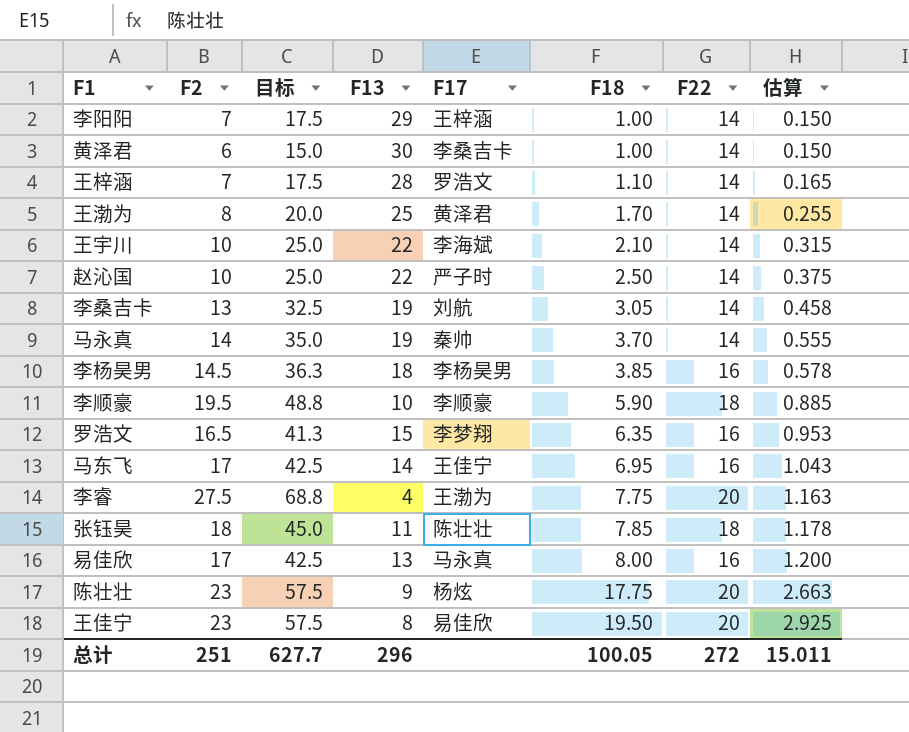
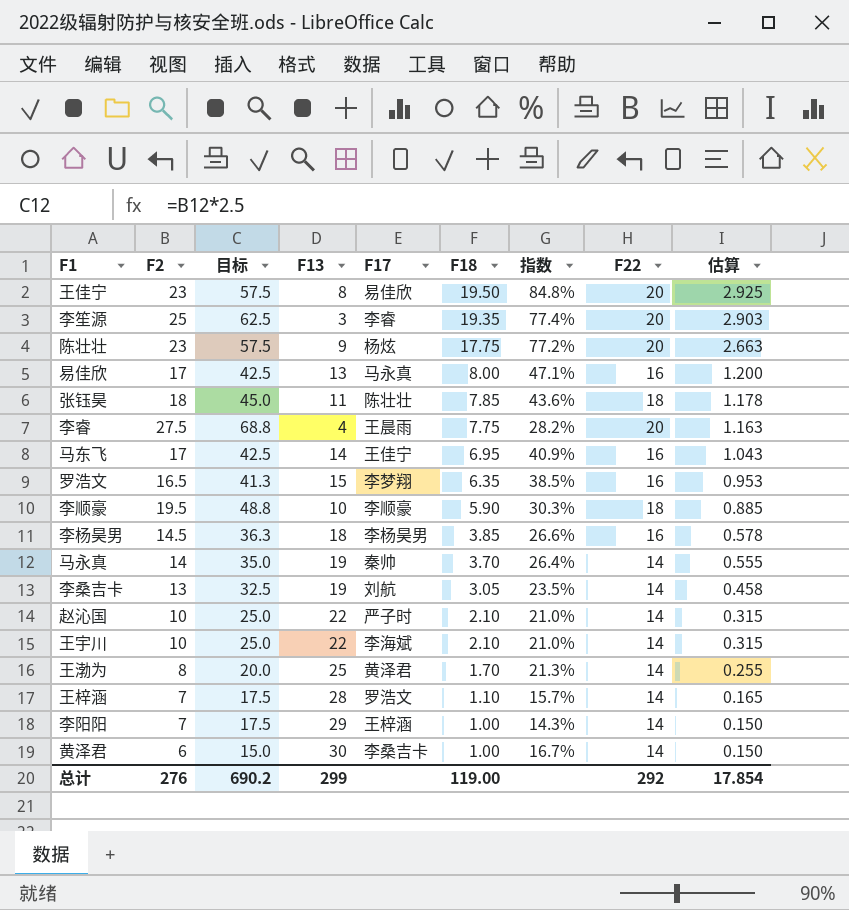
row order: F18 ascending -> F18 descending
column 指数 | formula: none -> [F18] / [F2]
row 李笙源: none -> 25 | 62.5 | 3 | 李睿 | 19.35 | 77.4% | 20 | 2.903
李睿 | F17: 王渤为 -> 王晨雨
赵沁国 | F18: 2.50 -> 2.10
赵沁国 | 估算: 0.375 -> 0.315
总计 | F2: 251 -> 276
总计 | 目标: 627.7 -> 690.2
总计 | F13: 296 -> 299
总计 | F18: 100.05 -> 119.00
总计 | F22: 272 -> 292
总计 | 估算: 15.011 -> 17.854

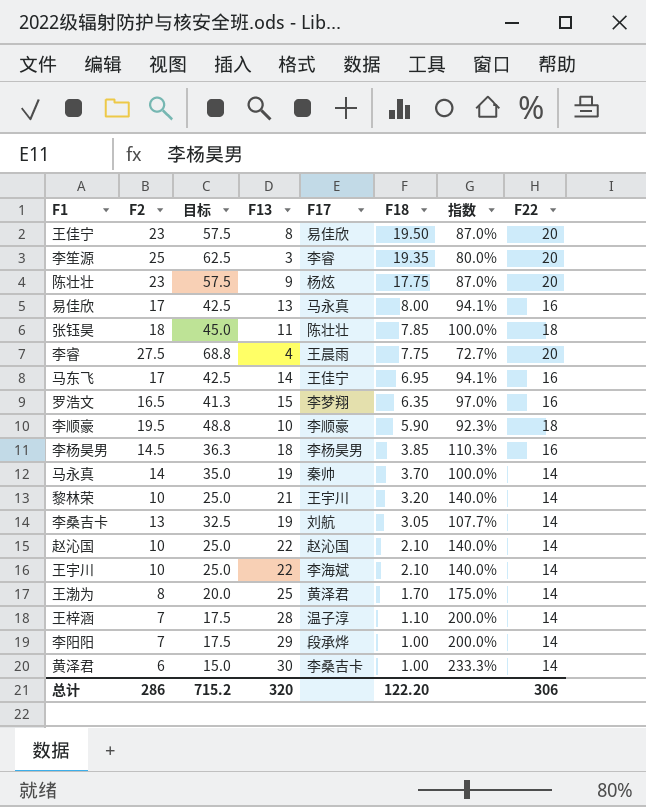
column 估算 | formula: [F18] * 0.15 -> none
column 指数 | formula: [F18] / [F2] -> [F22] / [F2]
row 黎林荣: none -> 10 | 25.0 | 21 | 王宇川 | 3.20 | 140.0% | 14
赵沁国 | F17: 严子时 -> 赵沁国
王梓涵 | F17: 罗浩文 -> 温子淳
李阳阳 | F17: 王梓涵 -> 段承烨
总计 | F2: 276 -> 286
总计 | 目标: 690.2 -> 715.2
总计 | F13: 299 -> 320
总计 | F18: 119.00 -> 122.20
总计 | F22: 292 -> 306

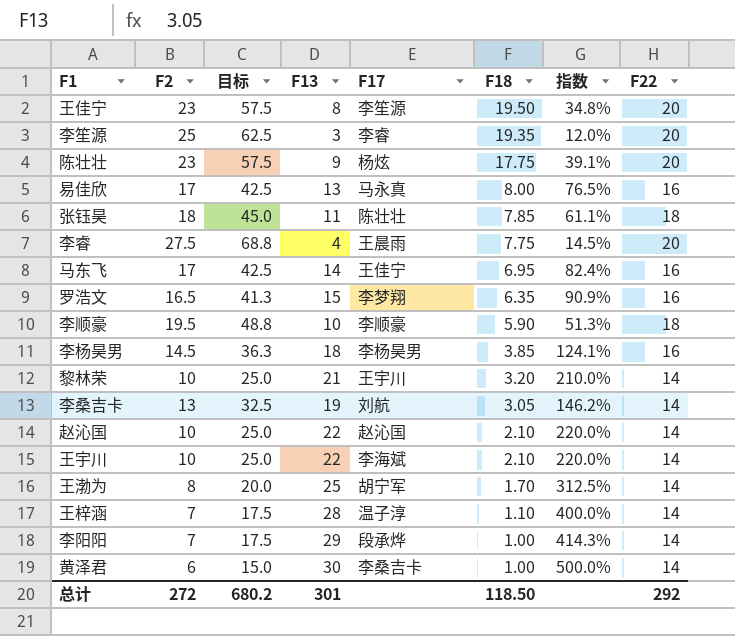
column 指数 | formula: [F22] / [F2] -> [F13] / [F2]
row 马永真: 14 | 35.0 | 19 | 秦帅 | 3.70 | 100.0% | 14 -> none
王佳宁 | F17: 易佳欣 -> 李笙源
王渤为 | F17: 黄泽君 -> 胡宁军
总计 | F2: 286 -> 272
总计 | 目标: 715.2 -> 680.2
总计 | F13: 320 -> 301
总计 | F18: 122.20 -> 118.50
总计 | F22: 306 -> 292

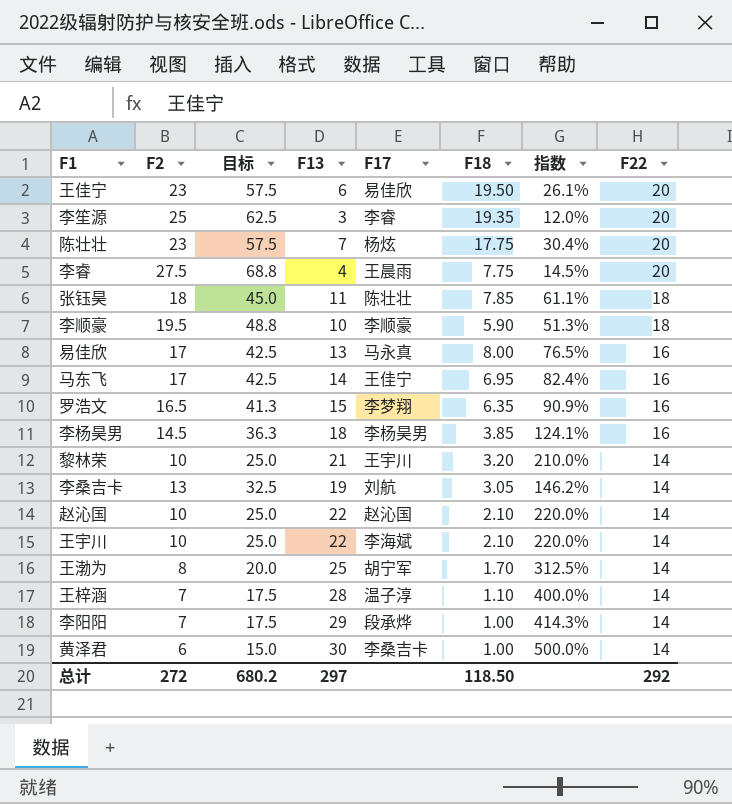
row order: F18 descending -> F22 descending
王佳宁 | F13: 8 -> 6
王佳宁 | F17: 李笙源 -> 易佳欣
王佳宁 | 指数: 34.8% -> 26.1%
陈壮壮 | F13: 9 -> 7
陈壮壮 | 指数: 39.1% -> 30.4%
总计 | F13: 301 -> 297

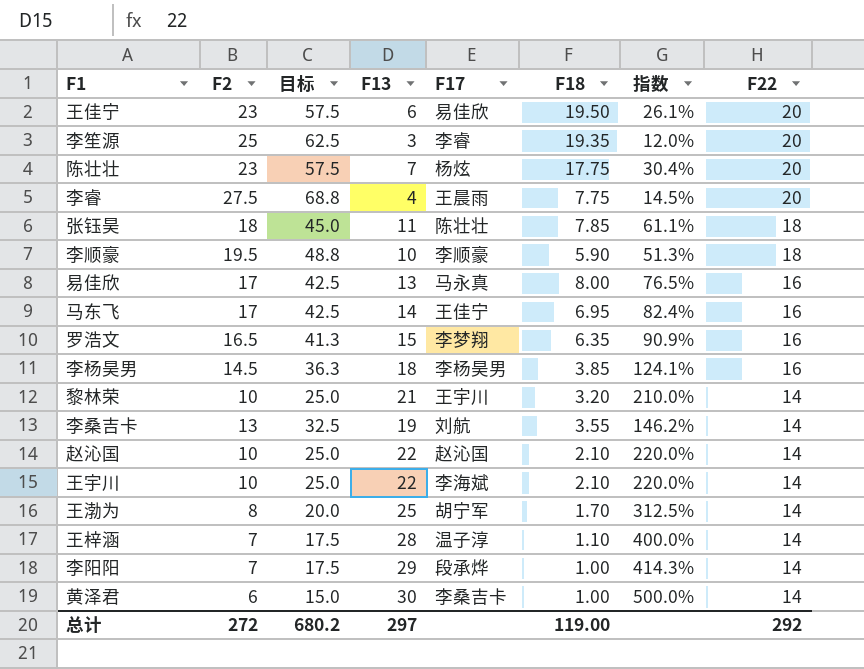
李桑吉卡 | F18: 3.05 -> 3.55
总计 | F18: 118.50 -> 119.00

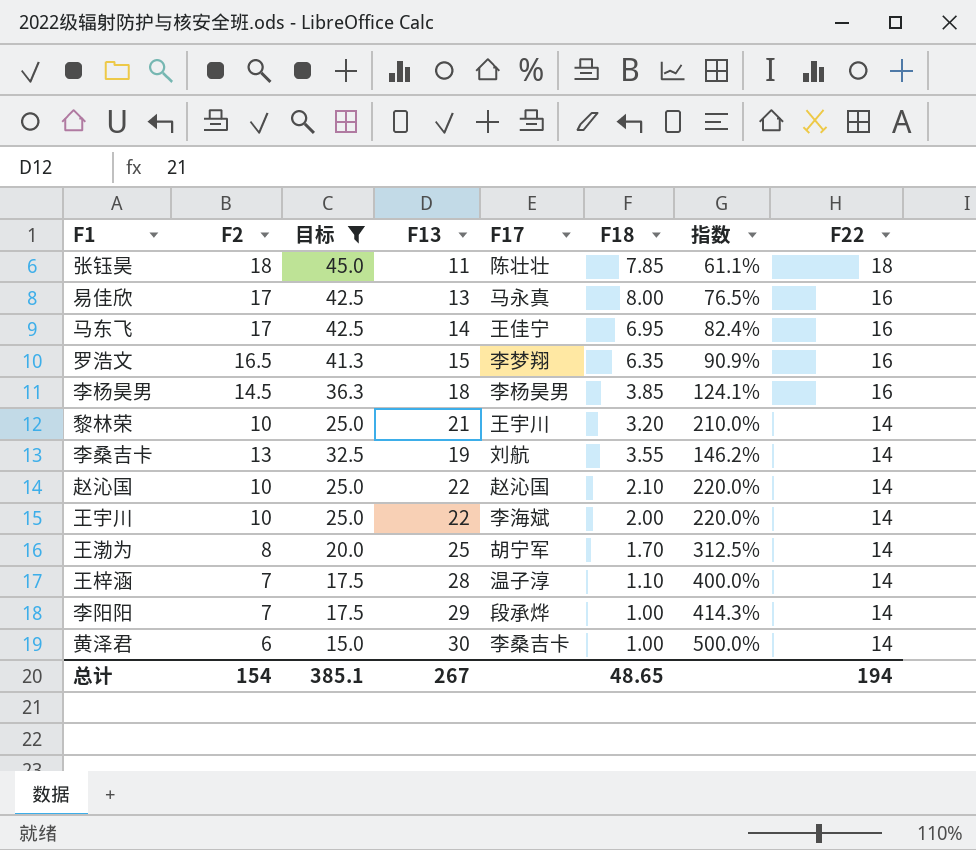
filter: none -> 目标 <= 45.0
王宇川 | F18: 2.10 -> 2.00
总计 | F2: 272 -> 154
总计 | 目标: 680.2 -> 385.1
总计 | F13: 297 -> 267
总计 | F18: 119.00 -> 48.65
总计 | F22: 292 -> 194

